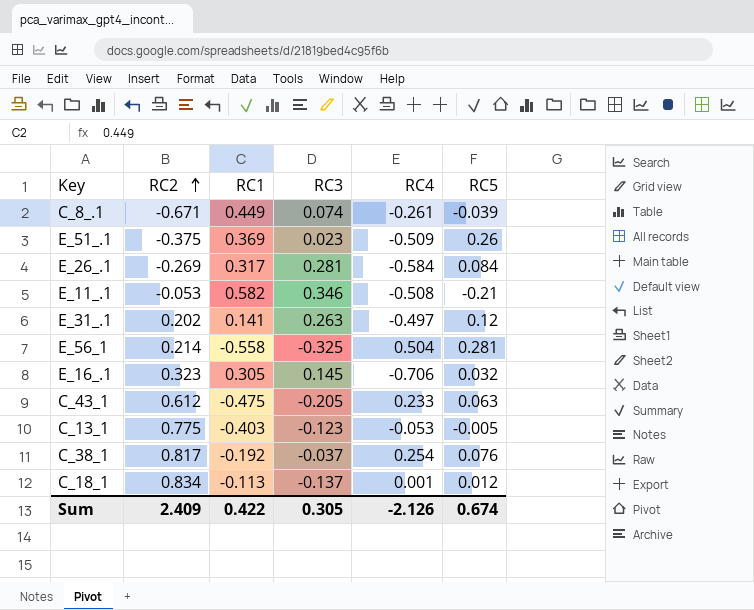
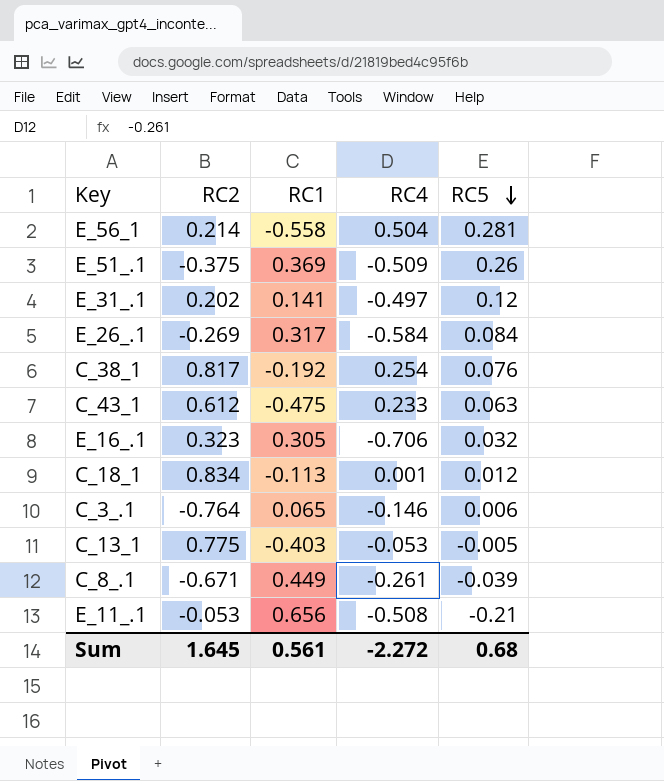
row order: RC2 ascending -> RC5 descending
column RC3 | position: 4 -> none
row C_3_.1: none -> -0.764 | 0.065 | -0.146 | 0.006
E_11_.1 | RC1: 0.582 -> 0.656
Sum | RC2: 2.409 -> 1.645
Sum | RC1: 0.422 -> 0.561
Sum | RC4: -2.126 -> -2.272
Sum | RC5: 0.674 -> 0.68

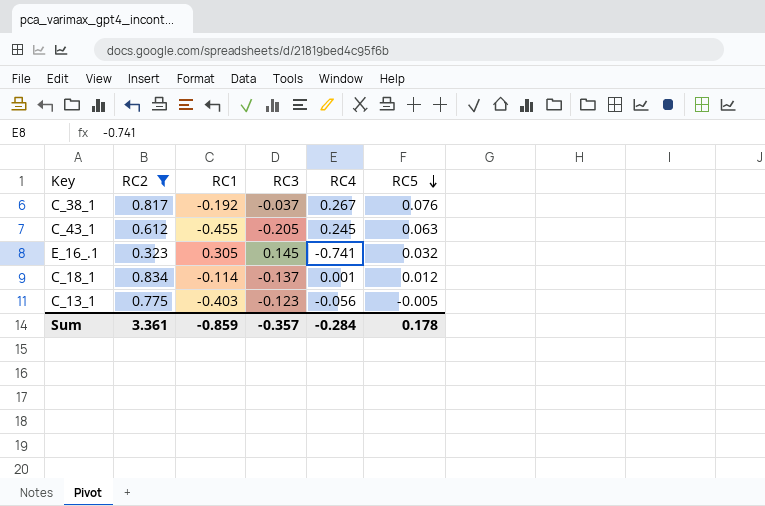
filter: none -> RC2 >= 0.323
column RC3 | position: none -> 4
C_38_1 | RC4: 0.254 -> 0.267
C_43_1 | RC1: -0.475 -> -0.455
C_43_1 | RC4: 0.233 -> 0.245
E_16_.1 | RC4: -0.706 -> -0.741
C_18_1 | RC1: -0.113 -> -0.114
C_13_1 | RC4: -0.053 -> -0.056
Sum | RC2: 1.645 -> 3.361
Sum | RC1: 0.561 -> -0.859
Sum | RC4: -2.272 -> -0.284
Sum | RC5: 0.68 -> 0.178

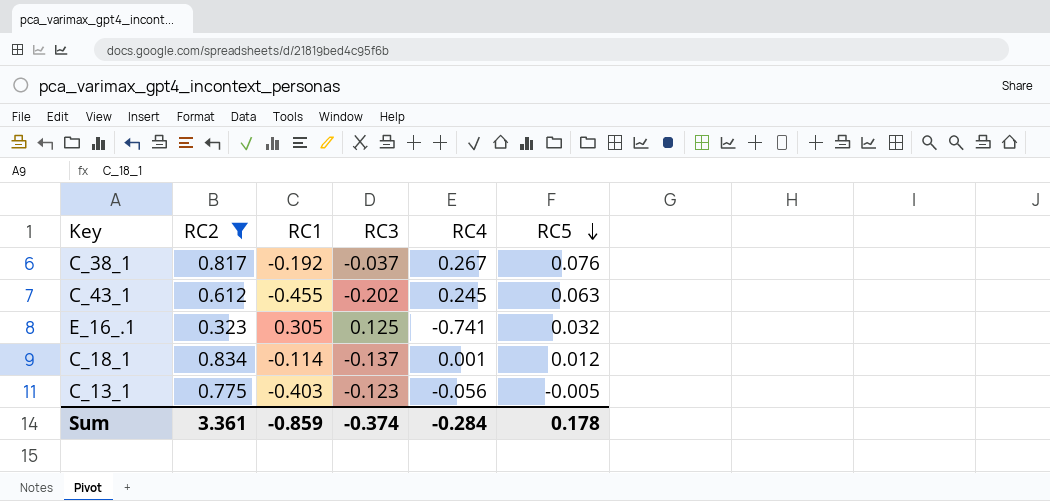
C_43_1 | RC3: -0.205 -> -0.202
E_16_.1 | RC3: 0.145 -> 0.125
Sum | RC3: -0.357 -> -0.374

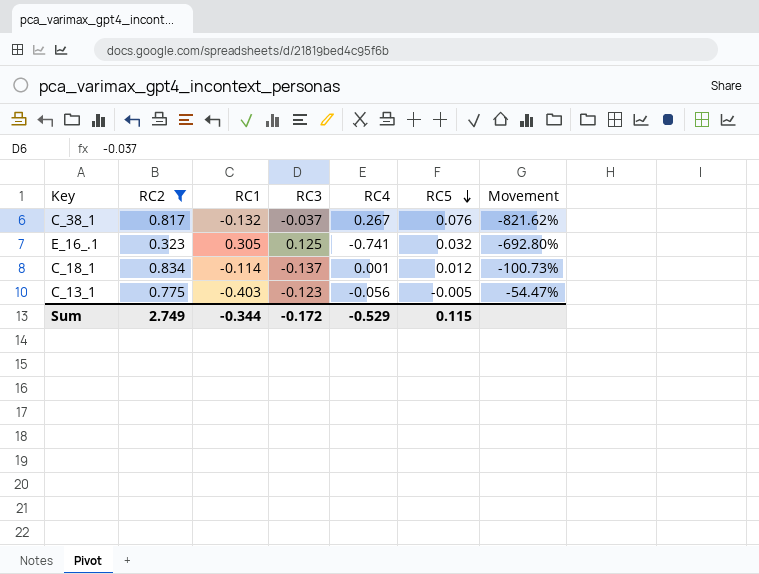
column Movement | formula: none -> ([RC4] - [RC3]) / [RC3]
row C_43_1: 0.612 | -0.455 | -0.202 | 0.245 | 0.063 -> none
C_38_1 | RC1: -0.192 -> -0.132
Sum | RC2: 3.361 -> 2.749
Sum | RC1: -0.859 -> -0.344
Sum | RC3: -0.374 -> -0.172
Sum | RC4: -0.284 -> -0.529
Sum | RC5: 0.178 -> 0.115

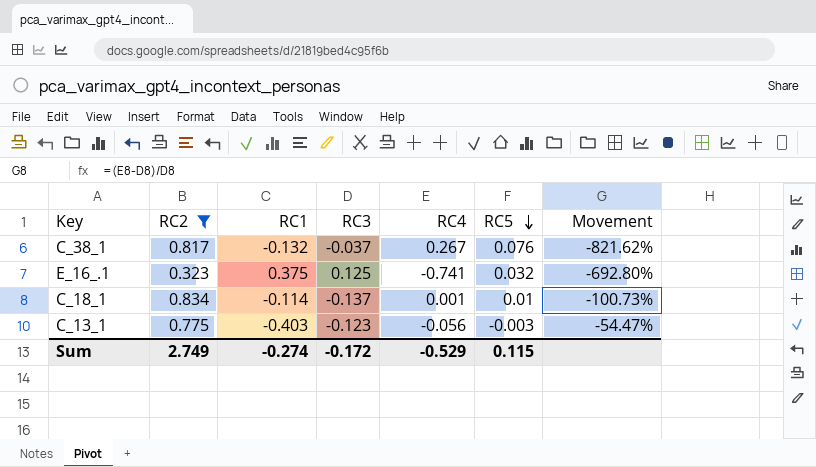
E_16_.1 | RC1: 0.305 -> 0.375
C_18_1 | RC5: 0.012 -> 0.01
C_13_1 | RC5: -0.005 -> -0.003
Sum | RC1: -0.344 -> -0.274

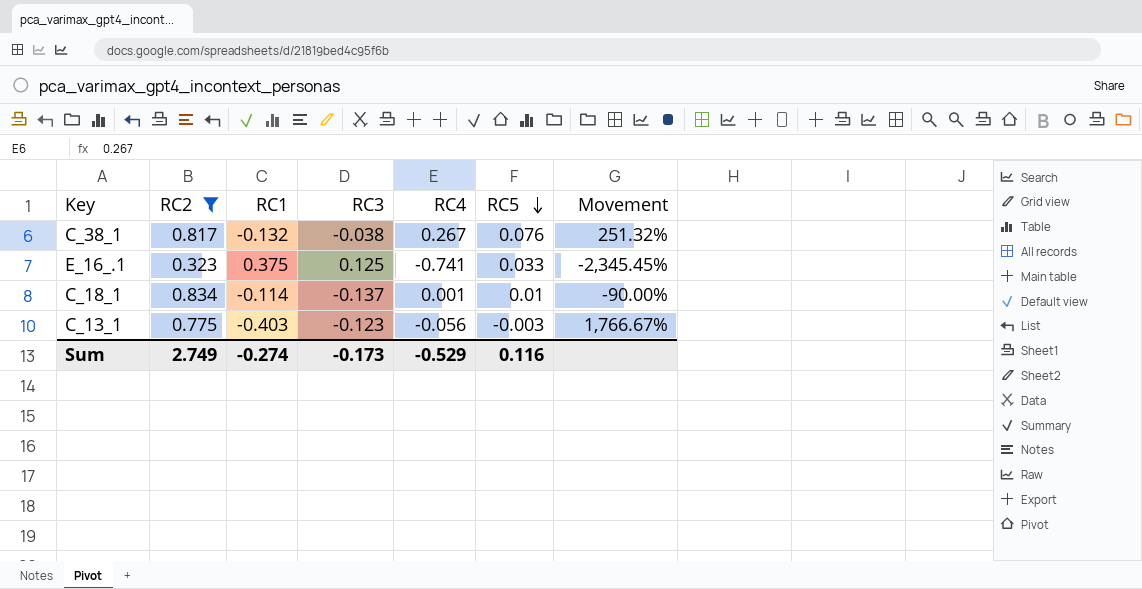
column Movement | formula: ([RC4] - [RC3]) / [RC3] -> ([RC4] - [RC5]) / [RC5]
C_38_1 | RC3: -0.037 -> -0.038
E_16_.1 | RC5: 0.032 -> 0.033
Sum | RC3: -0.172 -> -0.173
Sum | RC5: 0.115 -> 0.116

